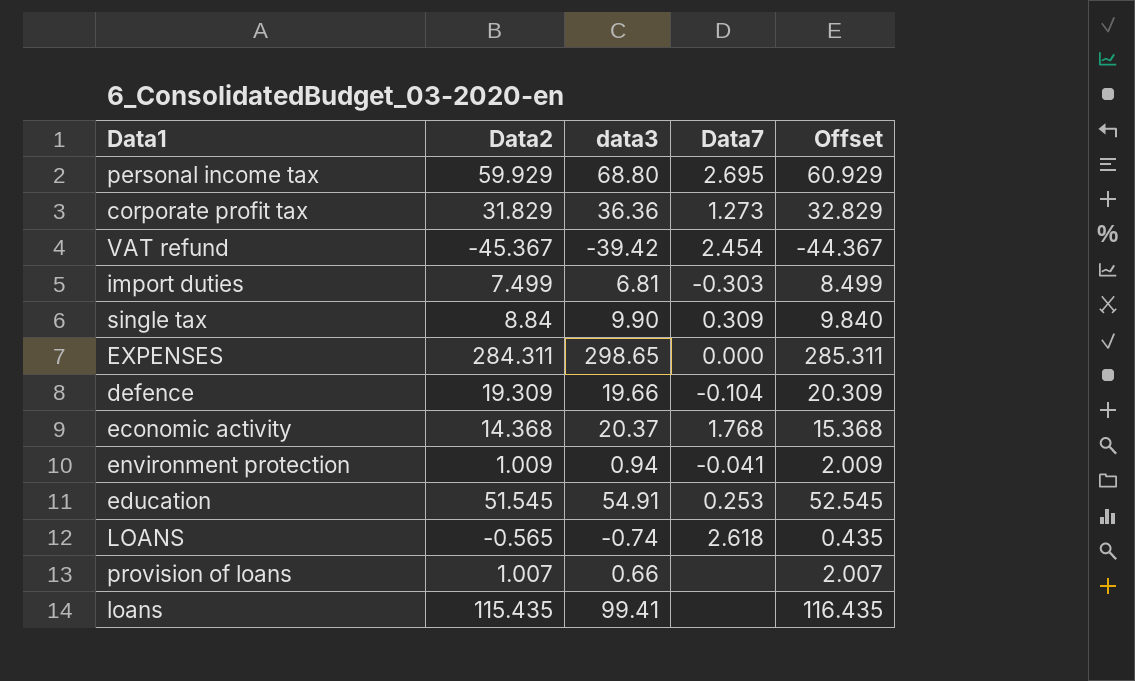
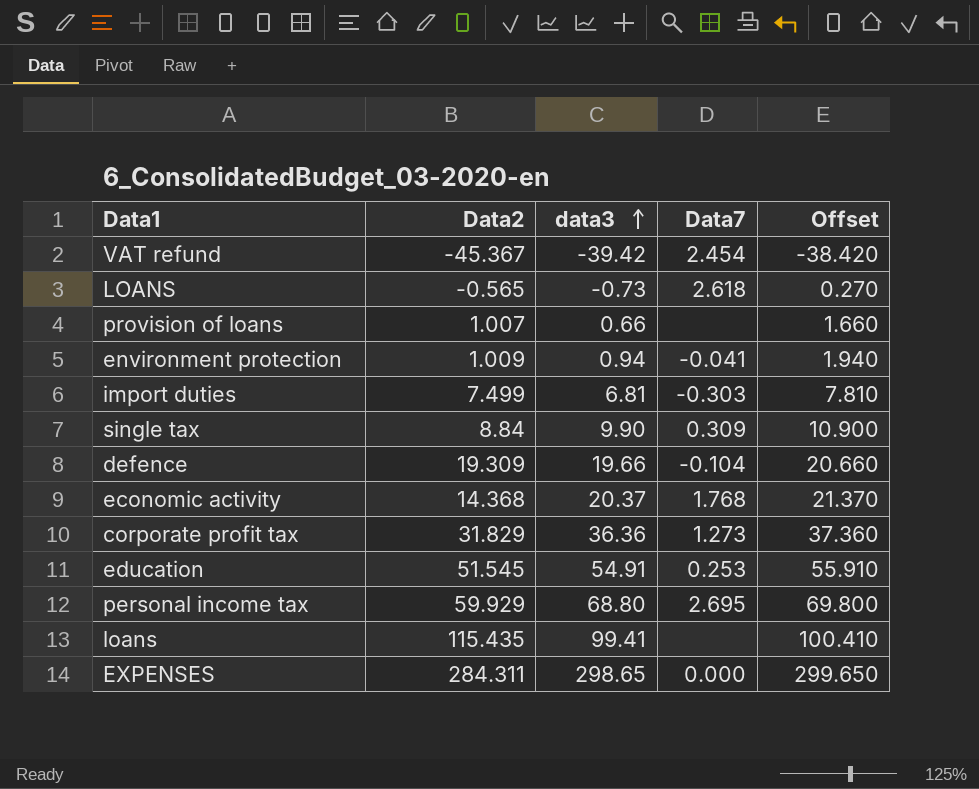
row order: none -> data3 ascending
column Offset | formula: [Data2] + 1 -> [data3] + 1
LOANS | data3: -0.74 -> -0.73

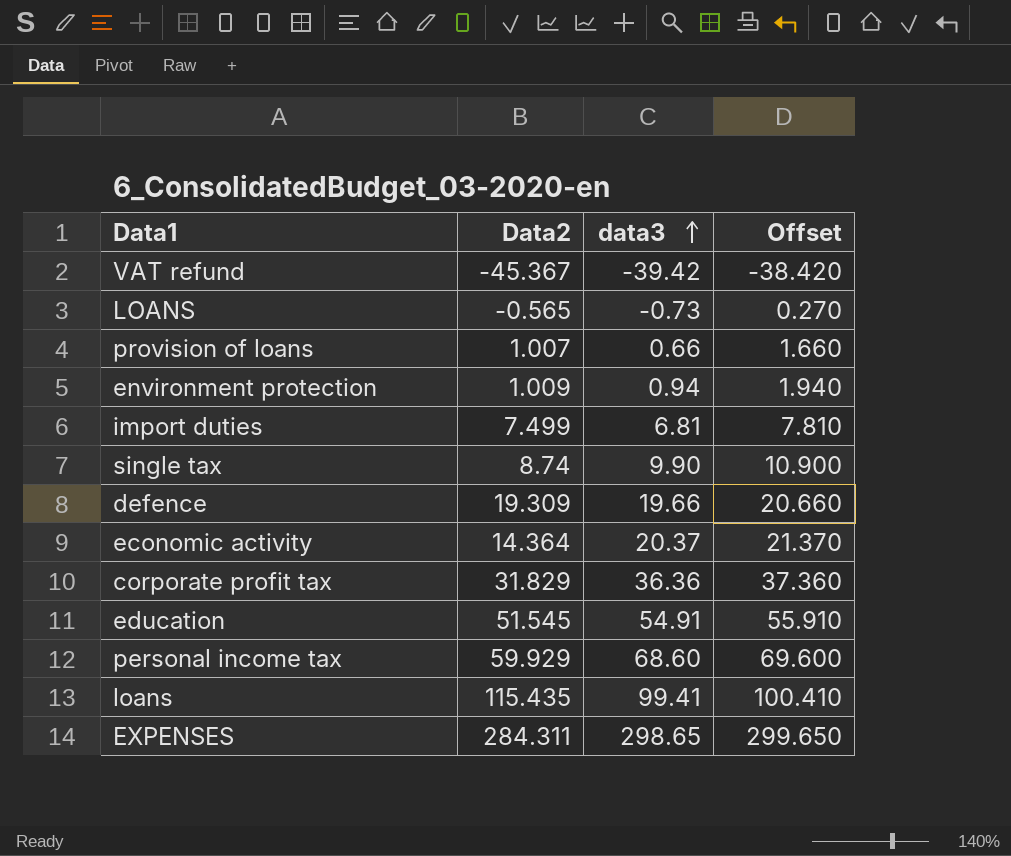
column Data7 | position: 4 -> none
single tax | Data2: 8.84 -> 8.74
economic activity | Data2: 14.368 -> 14.364
personal income tax | data3: 68.80 -> 68.60
personal income tax | Offset: 69.800 -> 69.600

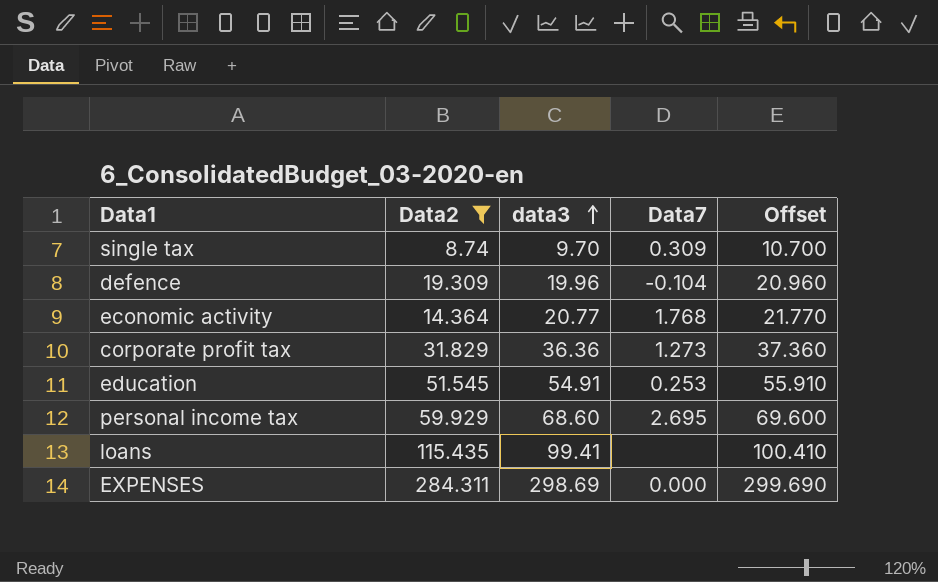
filter: none -> Data2 >= 8.74
column Data7 | position: none -> 4
single tax | data3: 9.90 -> 9.70
single tax | Offset: 10.900 -> 10.700
defence | data3: 19.66 -> 19.96
defence | Offset: 20.660 -> 20.960
economic activity | data3: 20.37 -> 20.77
economic activity | Offset: 21.370 -> 21.770
EXPENSES | data3: 298.65 -> 298.69
EXPENSES | Offset: 299.650 -> 299.690

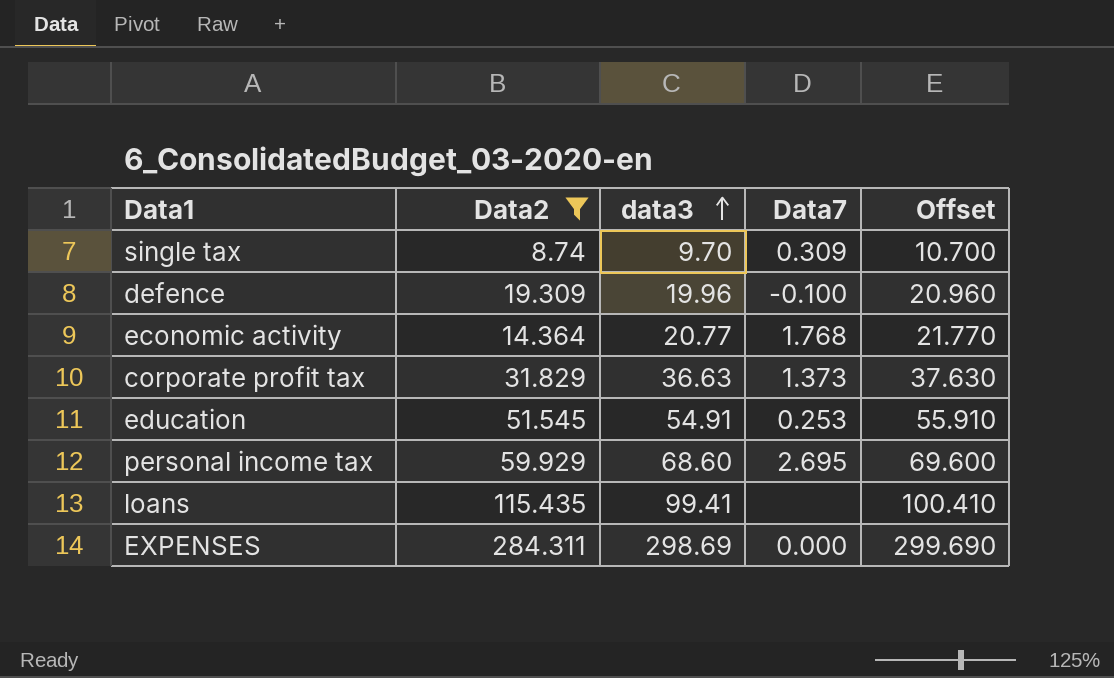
defence | Data7: -0.104 -> -0.100
corporate profit tax | data3: 36.36 -> 36.63
corporate profit tax | Data7: 1.273 -> 1.373
corporate profit tax | Offset: 37.360 -> 37.630

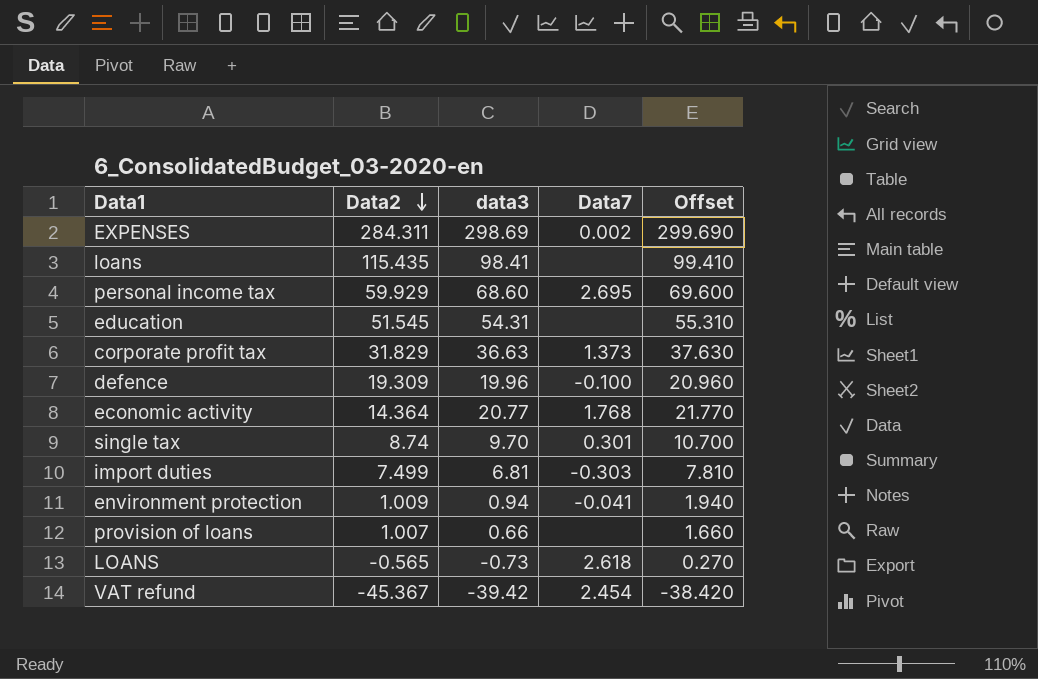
filter: Data2 >= 8.74 -> none
row order: data3 ascending -> Data2 descending
EXPENSES | Data7: 0.000 -> 0.002
loans | data3: 99.41 -> 98.41
loans | Offset: 100.410 -> 99.410
education | data3: 54.91 -> 54.31
education | Data7: 0.253 -> none
education | Offset: 55.910 -> 55.310
single tax | Data7: 0.309 -> 0.301

